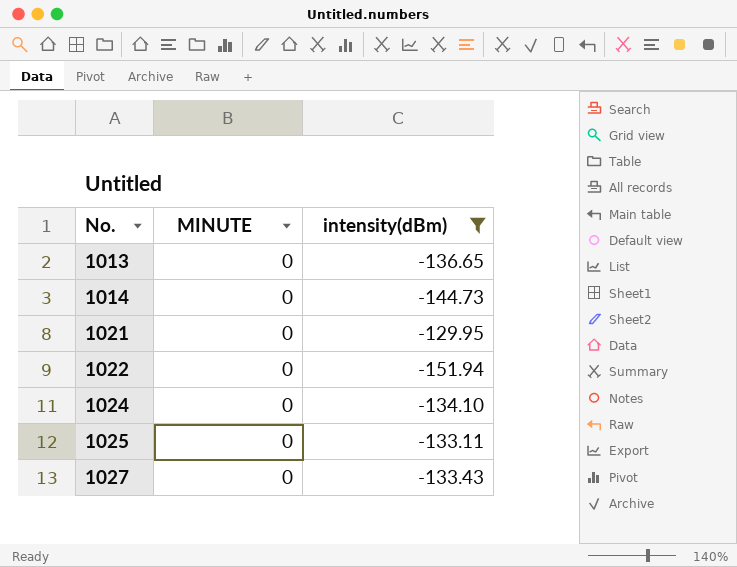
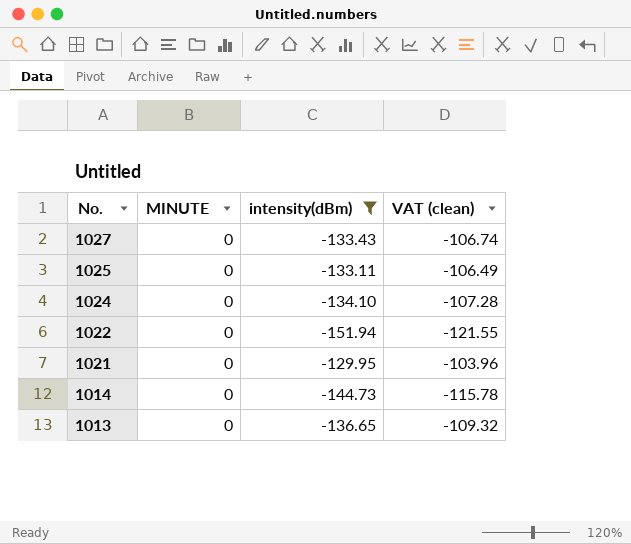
row order: No. ascending -> No. descending
column VAT (clean) | formula: none -> [intensity(dBm)] * 0.8

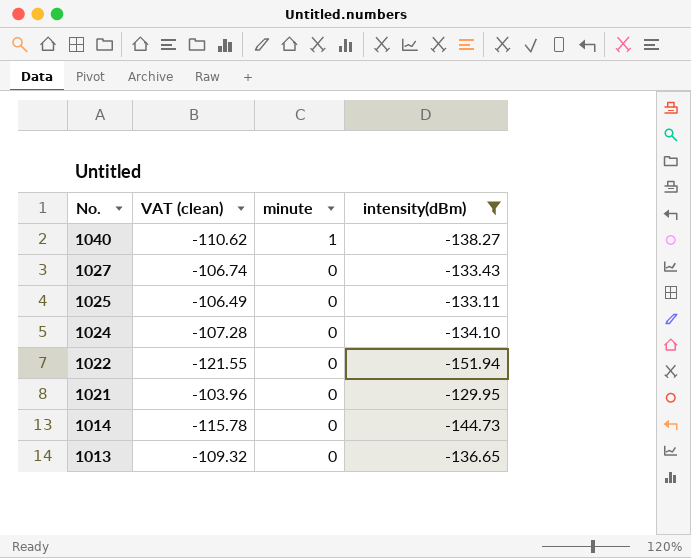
column VAT (clean) | position: 4 -> 2
column name: MINUTE -> minute
row 1040: none -> -110.62 | 1 | -138.27

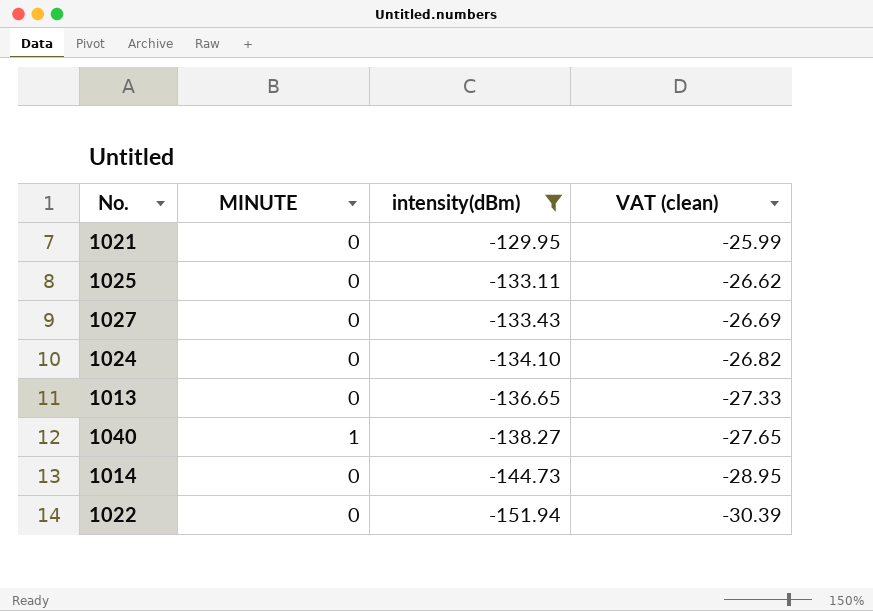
row order: No. descending -> intensity(dBm) descending
column name: minute -> MINUTE
column VAT (clean) | formula: [intensity(dBm)] * 0.8 -> [intensity(dBm)] * 0.2
column VAT (clean) | position: 2 -> 4

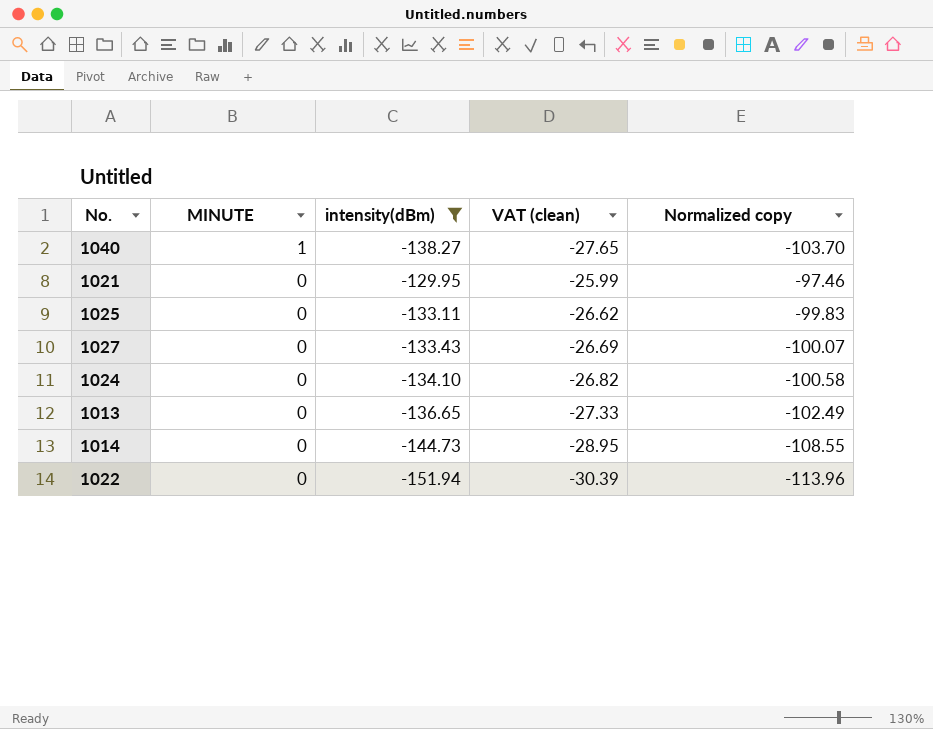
row order: intensity(dBm) descending -> MINUTE descending
column Normalized copy | formula: none -> [intensity(dBm)] * 0.75

